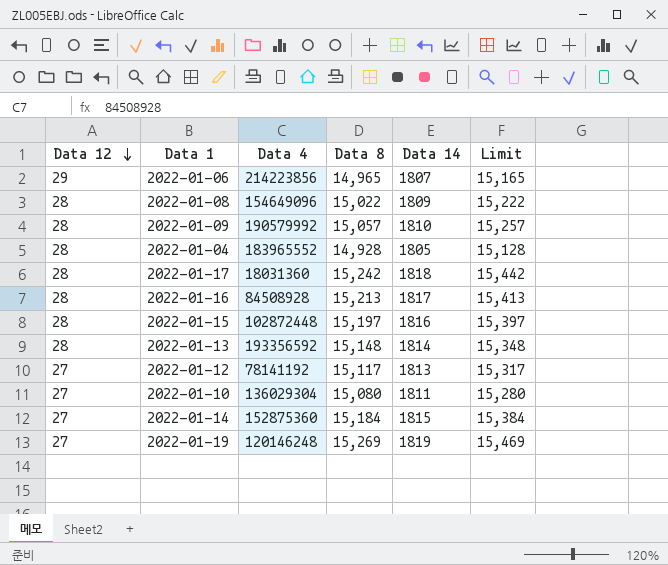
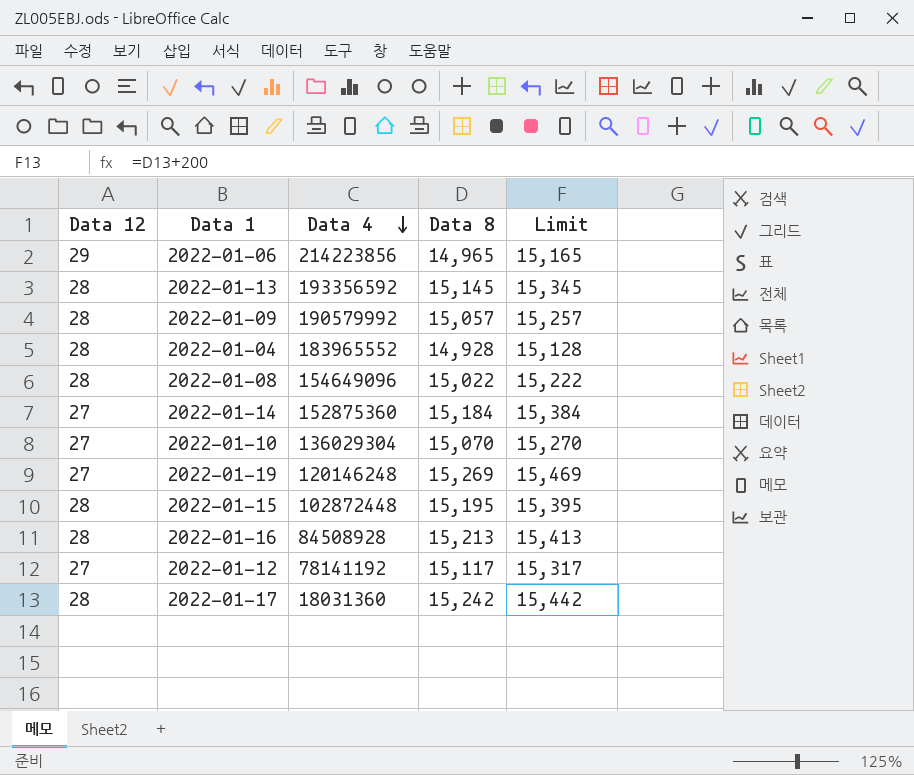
row order: Data 12 descending -> Data 4 descending
column Data 14 | position: 5 -> none
2022-01-13 | Data 8: 15,148 -> 15,145
2022-01-13 | Limit: 15,348 -> 15,345
2022-01-10 | Data 8: 15,080 -> 15,070
2022-01-10 | Limit: 15,280 -> 15,270
2022-01-15 | Data 8: 15,197 -> 15,195
2022-01-15 | Limit: 15,397 -> 15,395

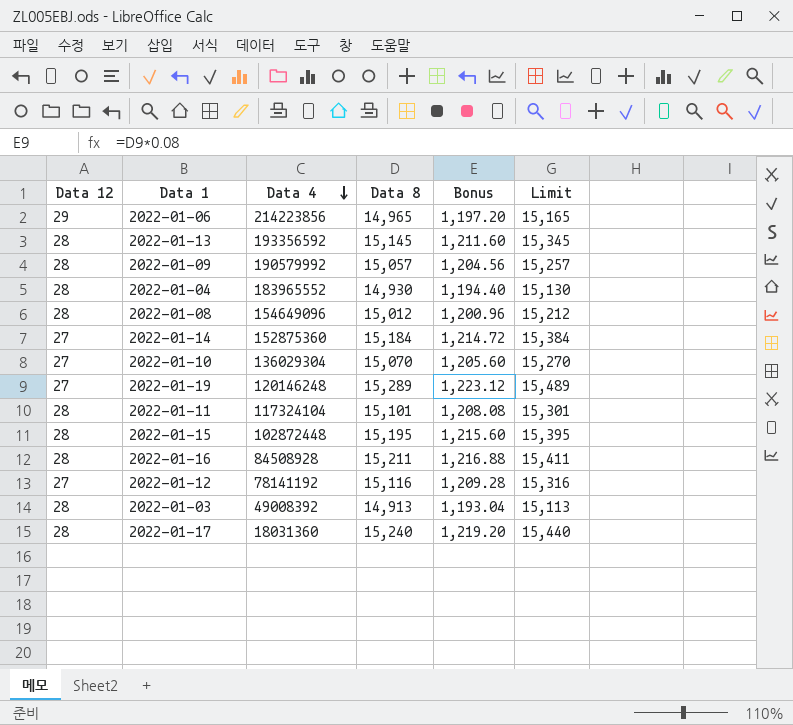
column Bonus | formula: none -> [Data 8] * 0.08
2022-01-04 | Data 8: 14,928 -> 14,930
2022-01-04 | Limit: 15,128 -> 15,130
2022-01-08 | Data 8: 15,022 -> 15,012
2022-01-08 | Limit: 15,222 -> 15,212
2022-01-19 | Data 8: 15,269 -> 15,289
2022-01-19 | Limit: 15,469 -> 15,489
row 2022-01-11: none -> 28 | 117324104 | 15,101 | 1,208.08 | 15,301
2022-01-16 | Data 8: 15,213 -> 15,211
2022-01-16 | Limit: 15,413 -> 15,411
2022-01-12 | Data 8: 15,117 -> 15,116
2022-01-12 | Limit: 15,317 -> 15,316
row 2022-01-03: none -> 28 | 49008392 | 14,913 | 1,193.04 | 15,113
2022-01-17 | Data 8: 15,242 -> 15,240
2022-01-17 | Limit: 15,442 -> 15,440

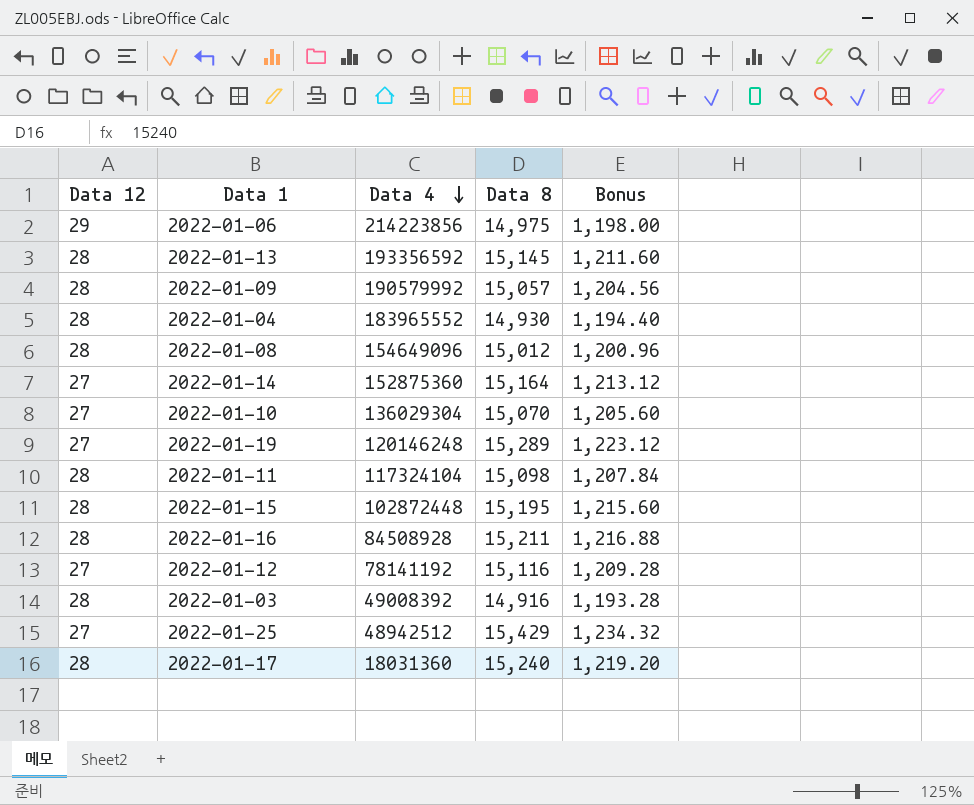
column Limit | formula: [Data 8] + 200 -> none
2022-01-06 | Data 8: 14,965 -> 14,975
2022-01-06 | Bonus: 1,197.20 -> 1,198.00
2022-01-14 | Data 8: 15,184 -> 15,164
2022-01-14 | Bonus: 1,214.72 -> 1,213.12
2022-01-11 | Data 8: 15,101 -> 15,098
2022-01-11 | Bonus: 1,208.08 -> 1,207.84
2022-01-03 | Data 8: 14,913 -> 14,916
2022-01-03 | Bonus: 1,193.04 -> 1,193.28
row 2022-01-25: none -> 27 | 48942512 | 15,429 | 1,234.32

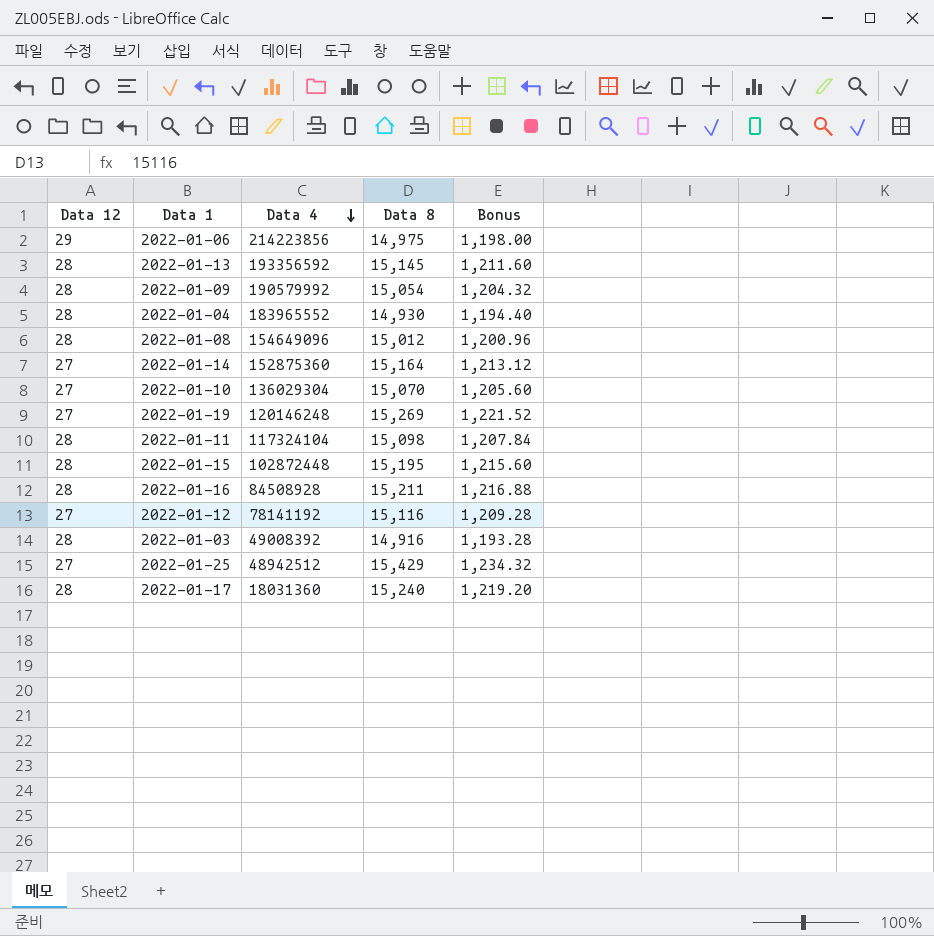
2022-01-09 | Data 8: 15,057 -> 15,054
2022-01-09 | Bonus: 1,204.56 -> 1,204.32
2022-01-19 | Data 8: 15,289 -> 15,269
2022-01-19 | Bonus: 1,223.12 -> 1,221.52

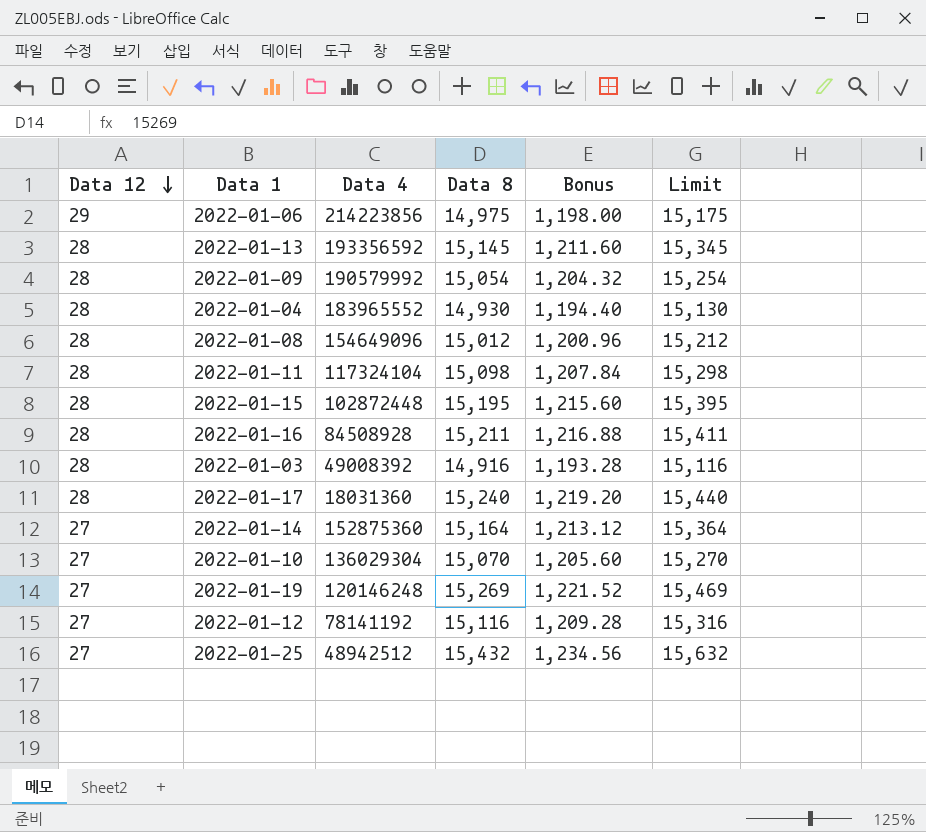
row order: Data 4 descending -> Data 12 descending
column Limit | formula: none -> [Data 8] + 200
2022-01-25 | Data 8: 15,429 -> 15,432
2022-01-25 | Bonus: 1,234.32 -> 1,234.56

